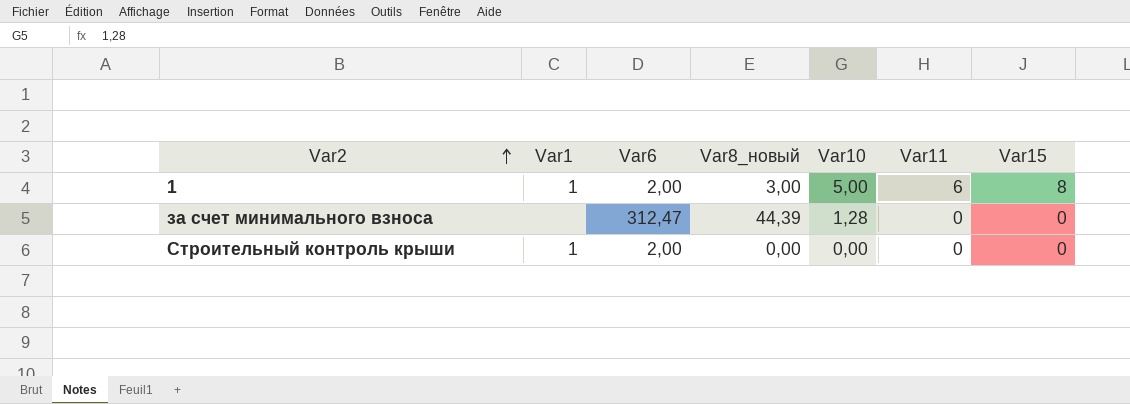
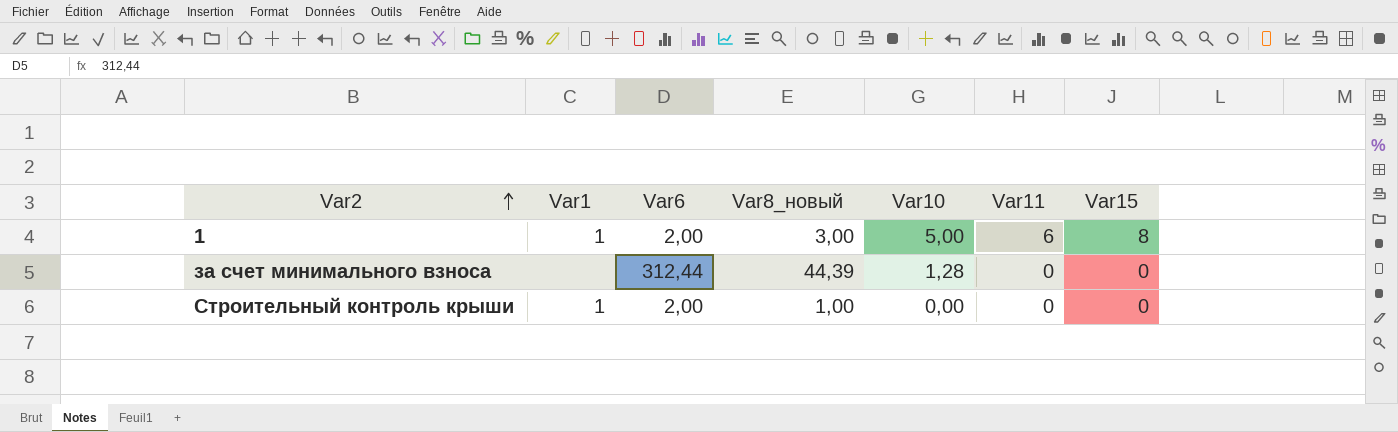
за счет минимального взноса | Var6: 312,47 -> 312,44
Строительный контроль крыши | Var8_новый: 0,00 -> 1,00

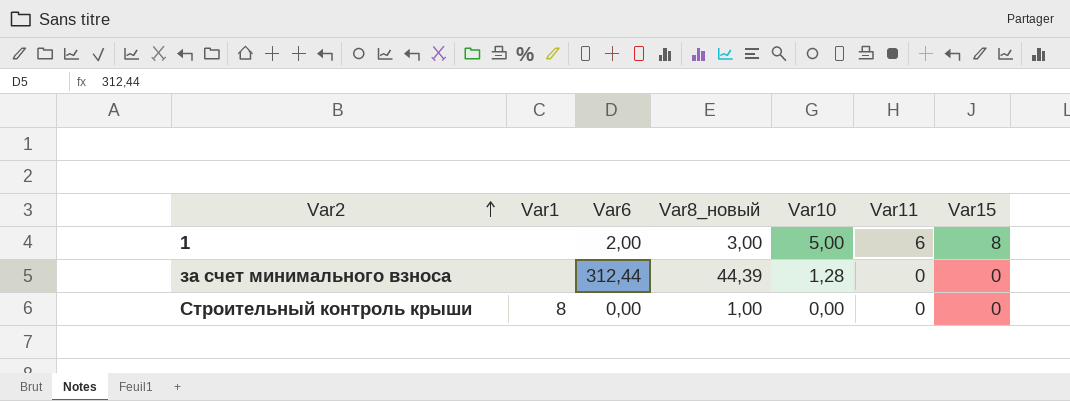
1 | Var1: 1 -> none
Строительный контроль крыши | Var1: 1 -> 8
Строительный контроль крыши | Var6: 2,00 -> 0,00

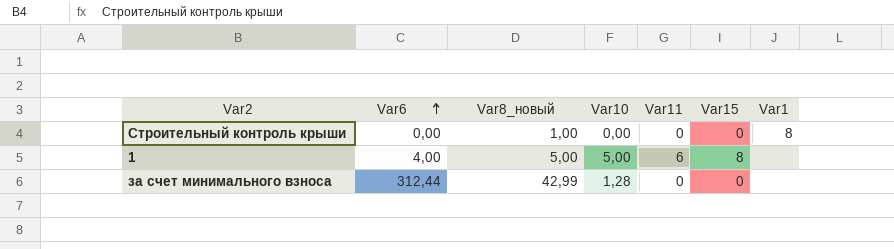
row order: Var2 ascending -> Var6 ascending
column Var1 | position: 2 -> 7
1 | Var6: 2,00 -> 4,00
1 | Var8_новый: 3,00 -> 5,00
за счет минимального взноса | Var8_новый: 44,39 -> 42,99

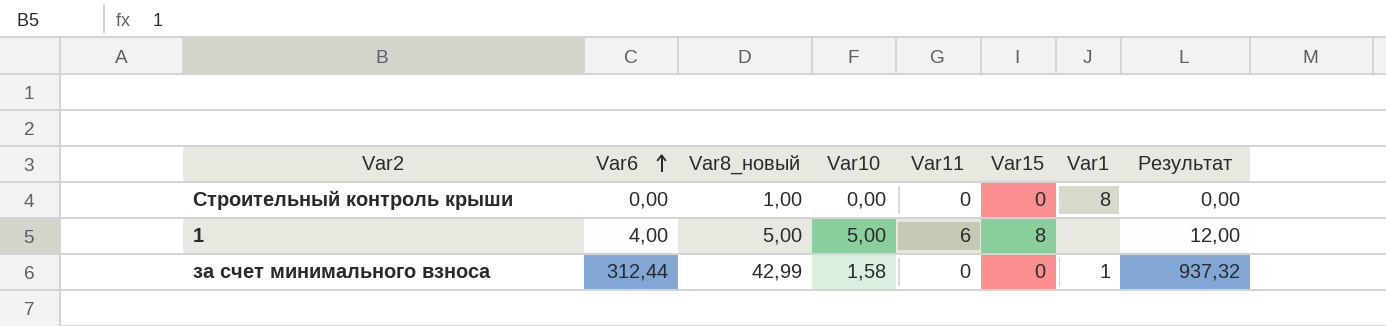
column Результат | formula: none -> [Var6] * 3
за счет минимального взноса | Var10: 1,28 -> 1,58
за счет минимального взноса | Var1: none -> 1

